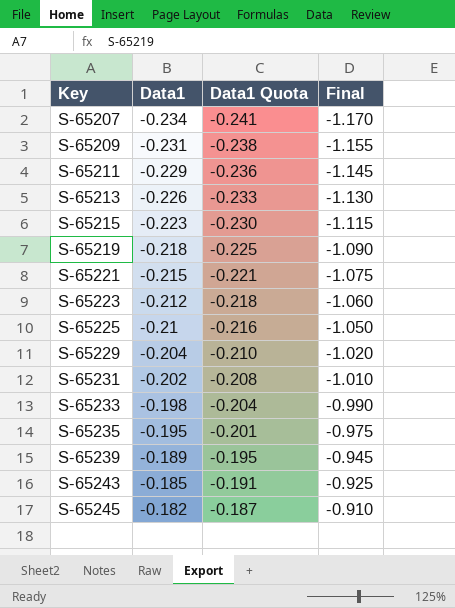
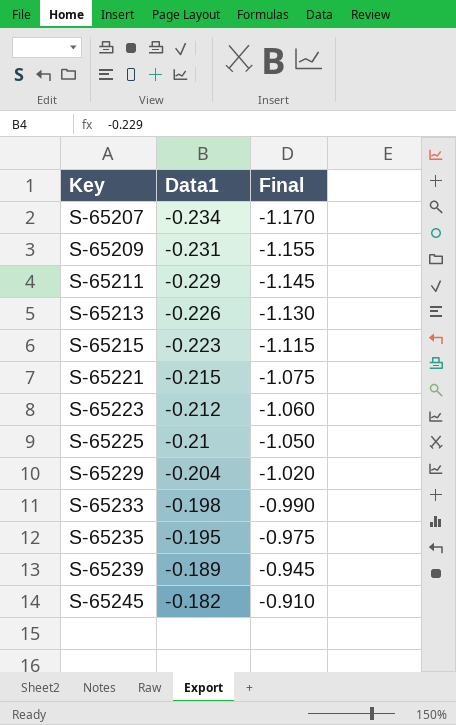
column Data1 Quota | formula: [Data1] * 1.03 -> none
row S-65219: -0.218 | -0.225 | -1.090 -> none
row S-65231: -0.202 | -0.208 | -1.010 -> none
row S-65243: -0.185 | -0.191 | -0.925 -> none

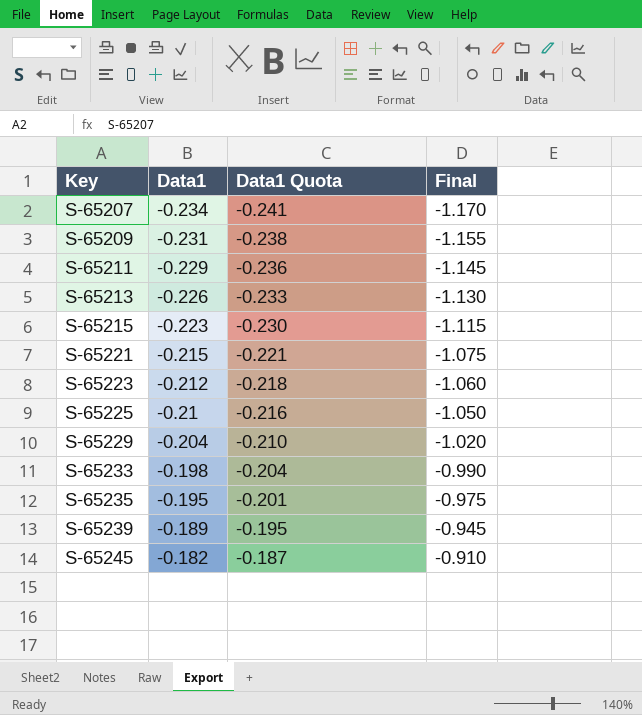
column Data1 Quota | formula: none -> [Data1] * 1.03

